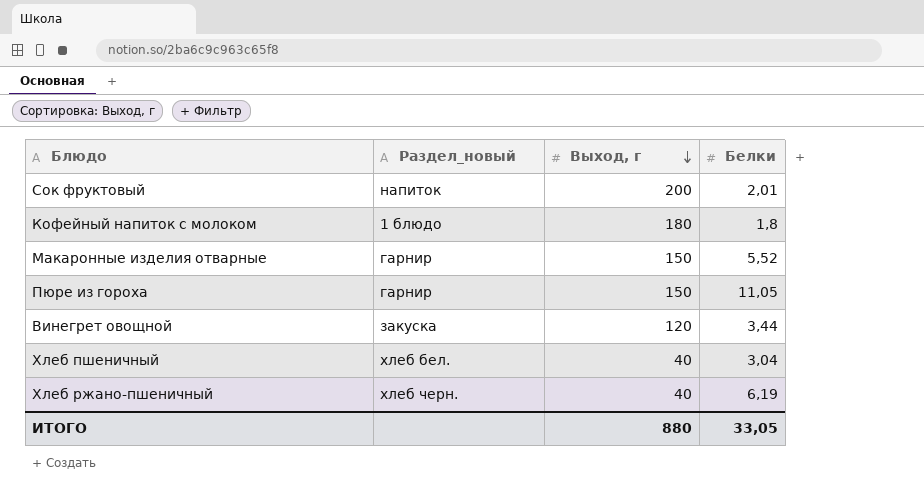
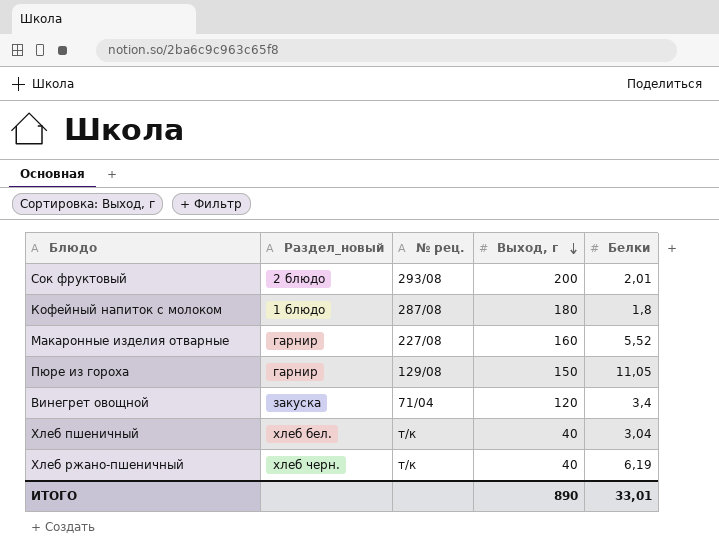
column № рец. | position: none -> 3
Сок фруктовый | Раздел_новый: напиток -> 2 блюдо
Макаронные изделия отварные | Выход, г: 150 -> 160
Винегрет овощной | Белки: 3,44 -> 3,4
ИТОГО | Выход, г: 880 -> 890
ИТОГО | Белки: 33,05 -> 33,01

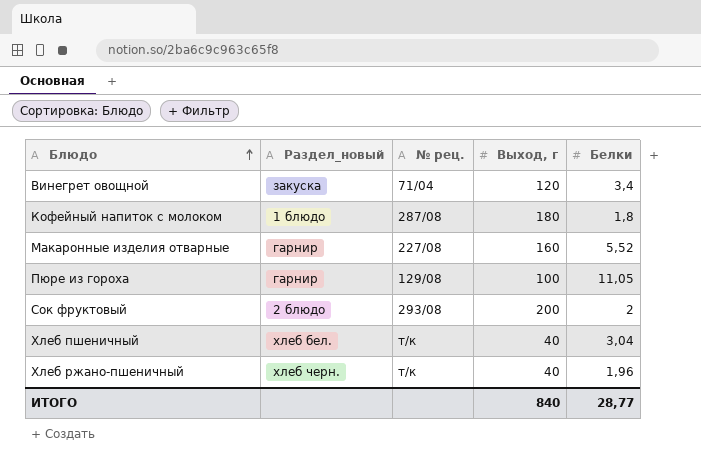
row order: Выход, г descending -> Блюдо ascending
Пюре из гороха | Выход, г: 150 -> 100
Сок фруктовый | Белки: 2,01 -> 2
Хлеб ржано-пшеничный | Белки: 6,19 -> 1,96
ИТОГО | Выход, г: 890 -> 840
ИТОГО | Белки: 33,01 -> 28,77

